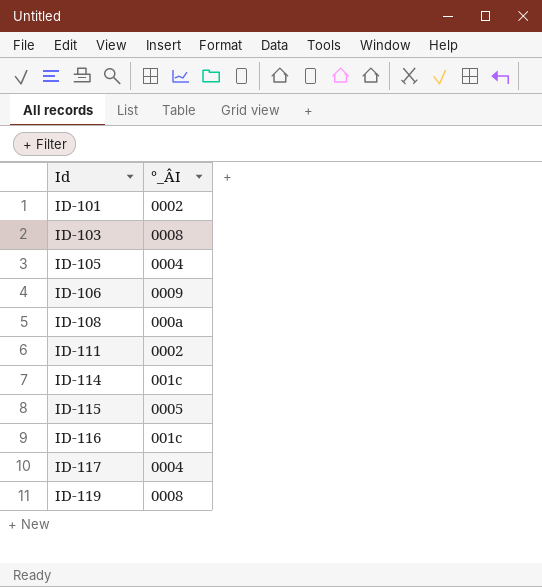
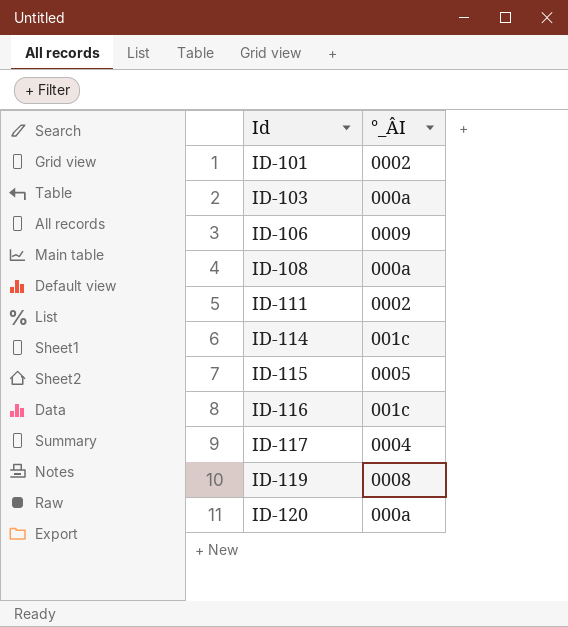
row ID-105: 0004 -> none
ID-103 | °_ÂI: 0008 -> 000a
row ID-120: none -> 000a

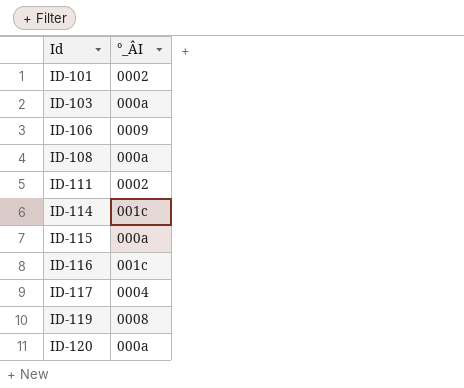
ID-115 | °_ÂI: 0005 -> 000a

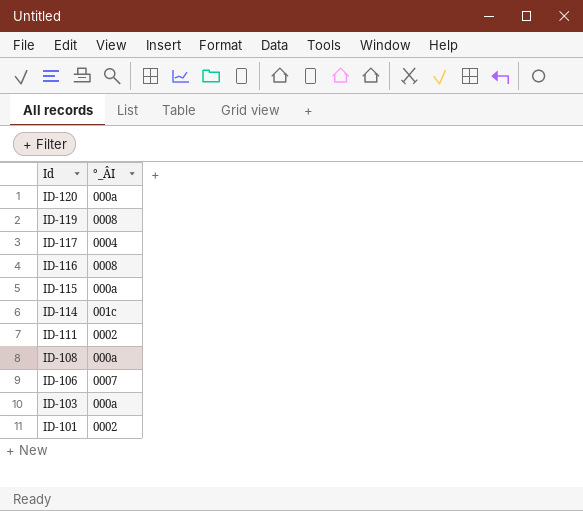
row order: Id ascending -> Id descending
ID-116 | °_ÂI: 001c -> 0008
ID-106 | °_ÂI: 0009 -> 0007

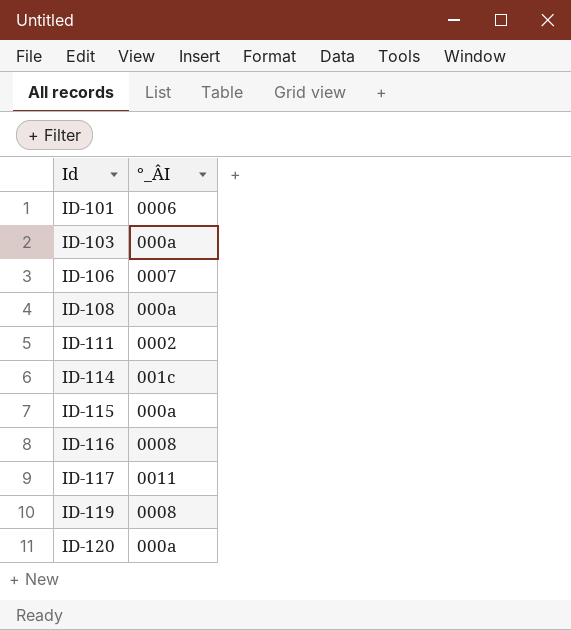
row order: Id descending -> Id ascending
ID-101 | °_ÂI: 0002 -> 0006
ID-117 | °_ÂI: 0004 -> 0011

